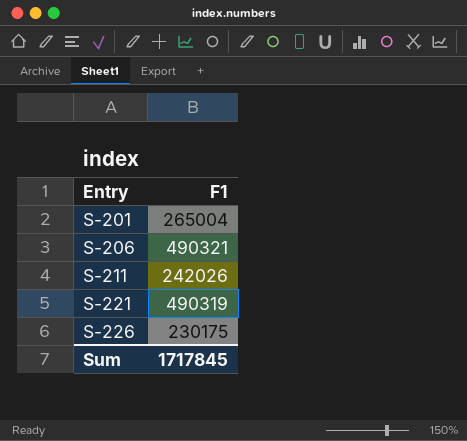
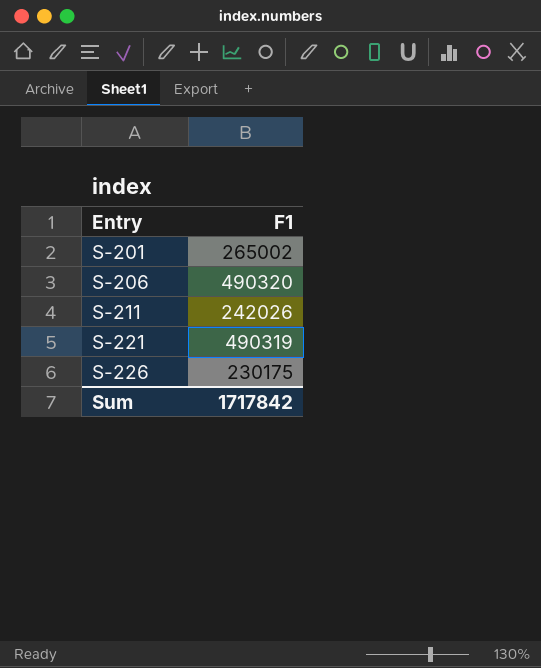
S-201 | F1: 265004 -> 265002
S-206 | F1: 490321 -> 490320
Sum | F1: 1717845 -> 1717842

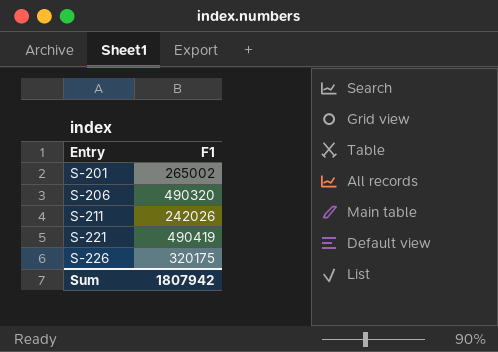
S-221 | F1: 490319 -> 490419
S-226 | F1: 230175 -> 320175
Sum | F1: 1717842 -> 1807942

